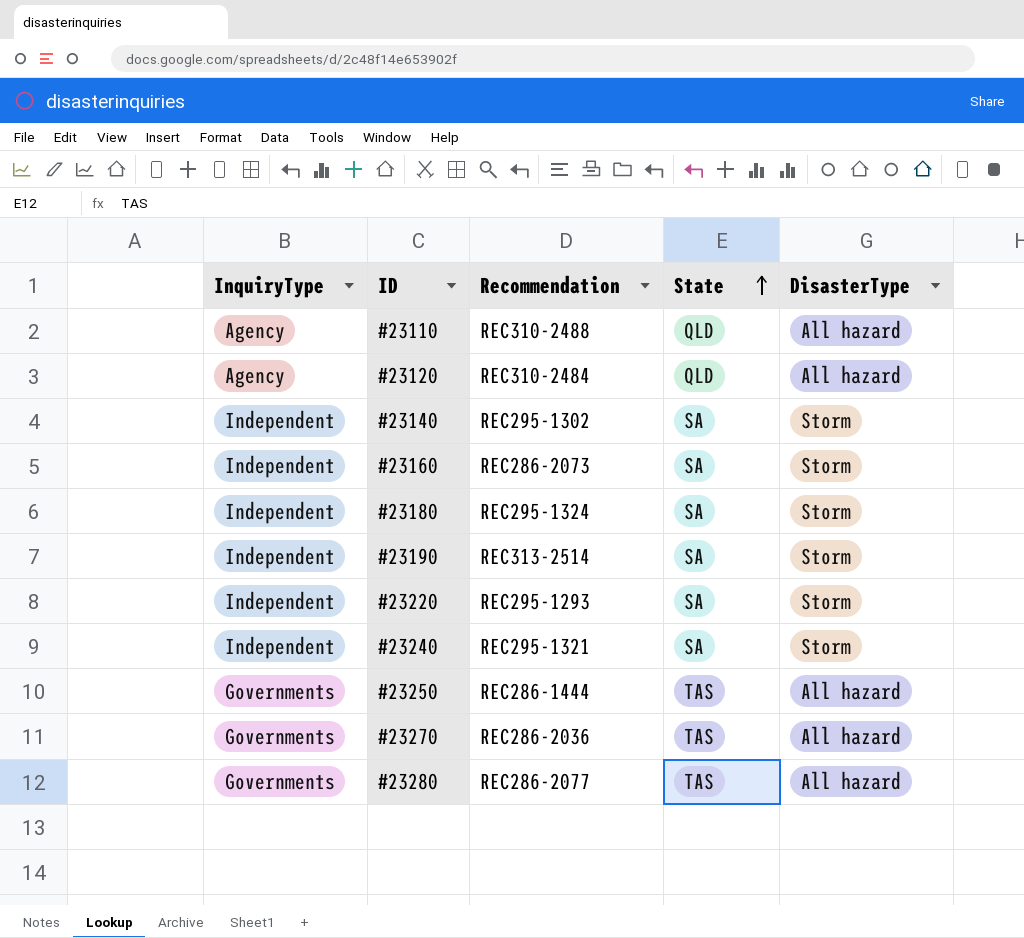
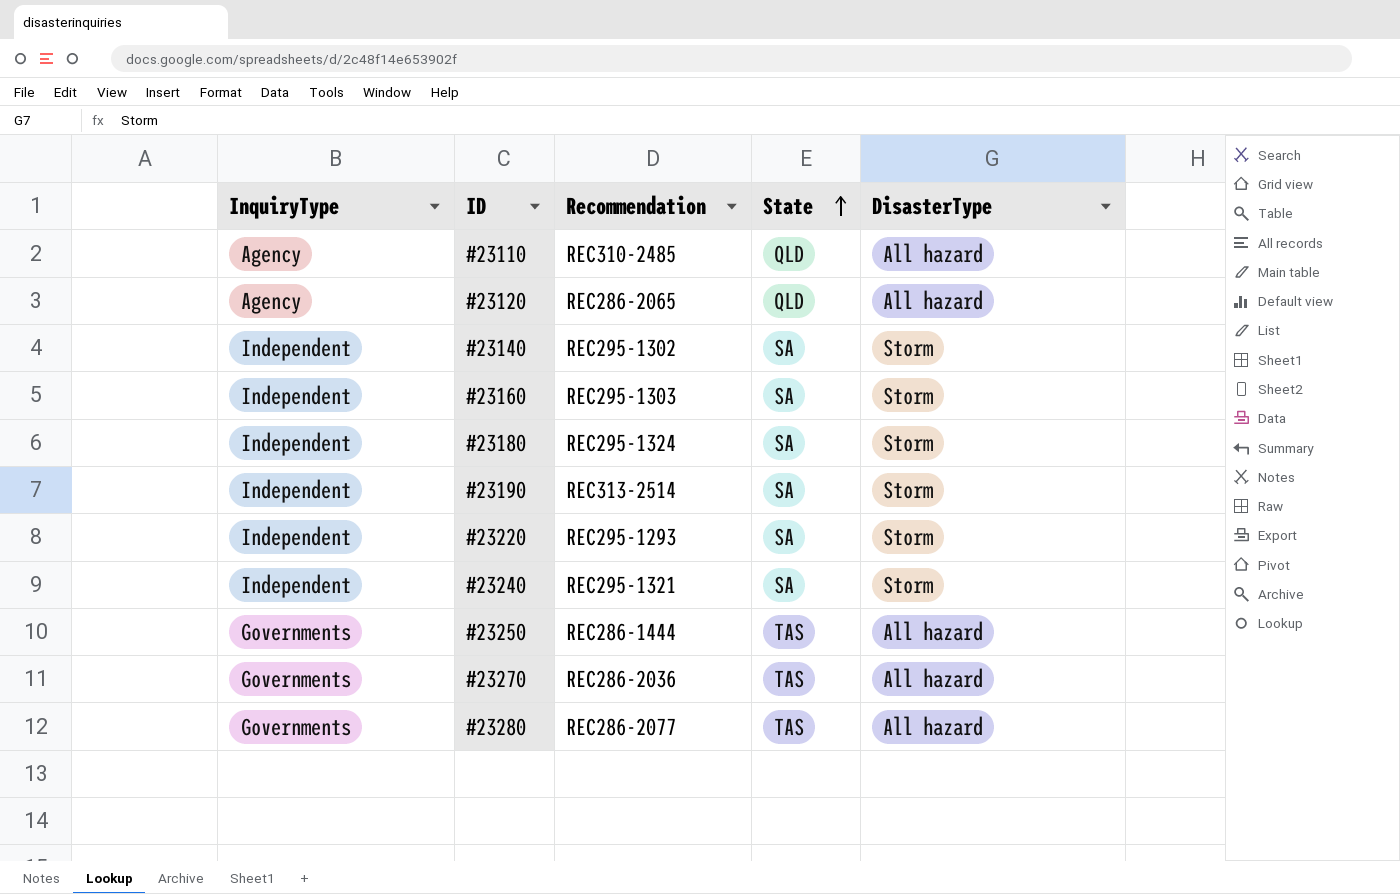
#23110 | Recommendation: REC310-2488 -> REC310-2485
#23120 | Recommendation: REC310-2484 -> REC286-2065
#23160 | Recommendation: REC286-2073 -> REC295-1303

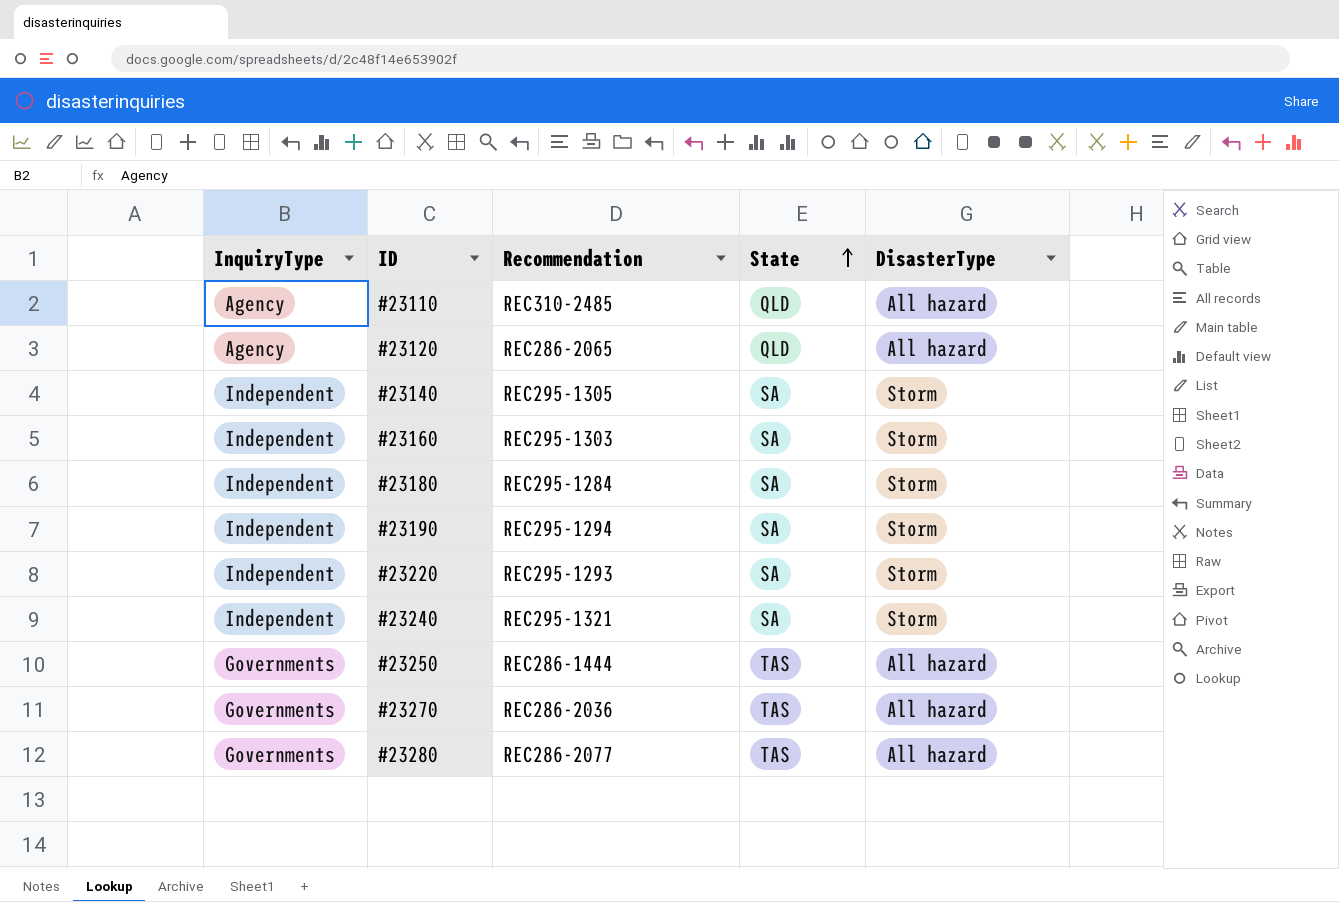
#23140 | Recommendation: REC295-1302 -> REC295-1305
#23180 | Recommendation: REC295-1324 -> REC295-1284
#23190 | Recommendation: REC313-2514 -> REC295-1294

